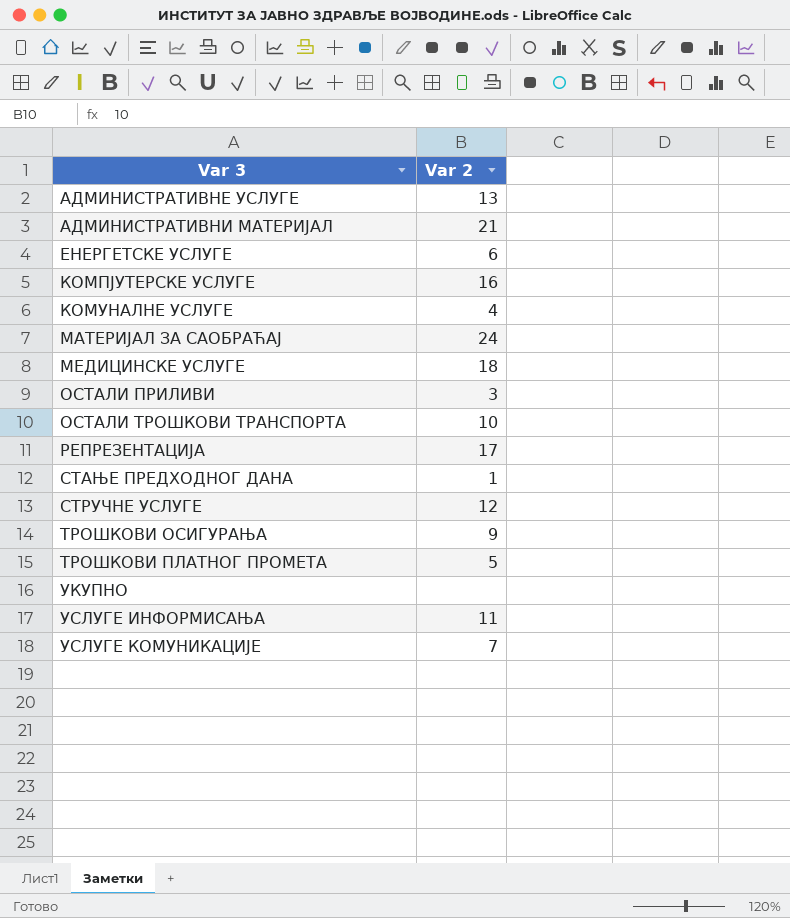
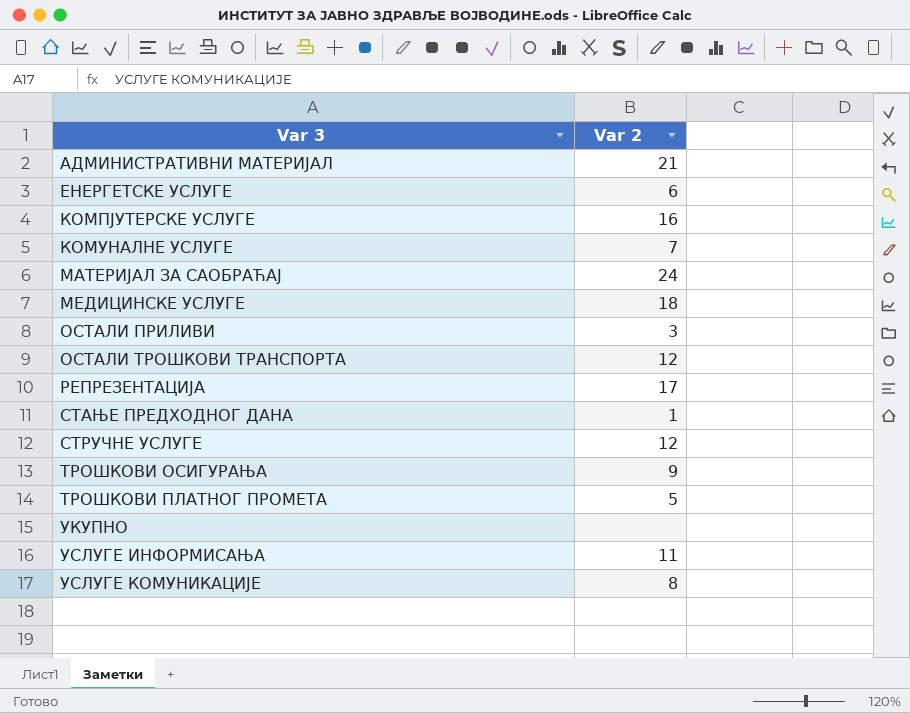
row АДМИНИСТРАТИВНЕ УСЛУГЕ: 13 -> none
КОМУНАЛНЕ УСЛУГЕ | Var 2: 4 -> 7
ОСТАЛИ ТРОШКОВИ ТРАНСПОРТА | Var 2: 10 -> 12
УСЛУГЕ КОМУНИКАЦИЈЕ | Var 2: 7 -> 8

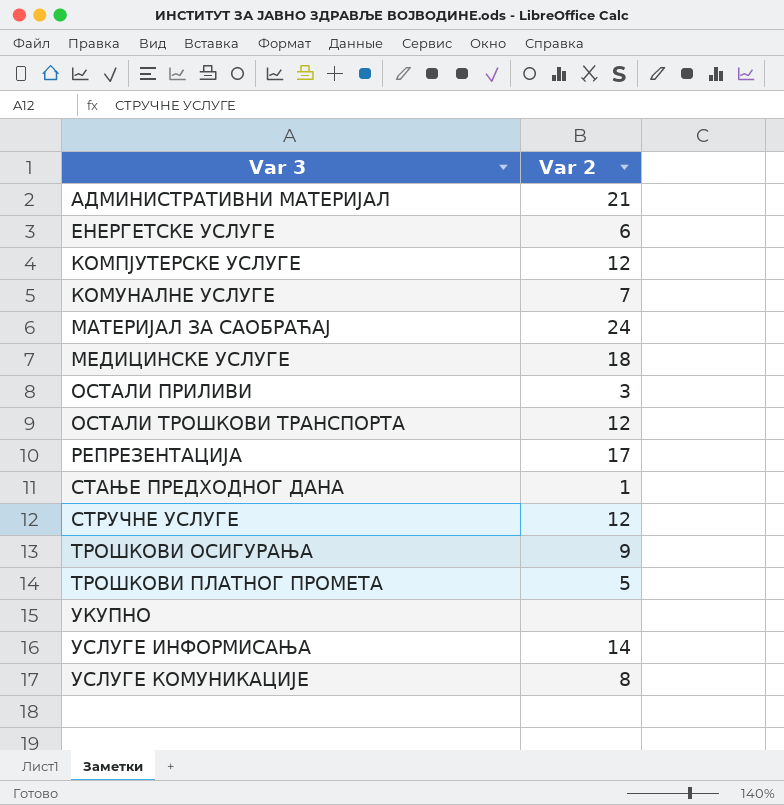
КОМПЈУТЕРСКЕ УСЛУГЕ | Var 2: 16 -> 12
УСЛУГЕ ИНФОРМИСАЊА | Var 2: 11 -> 14

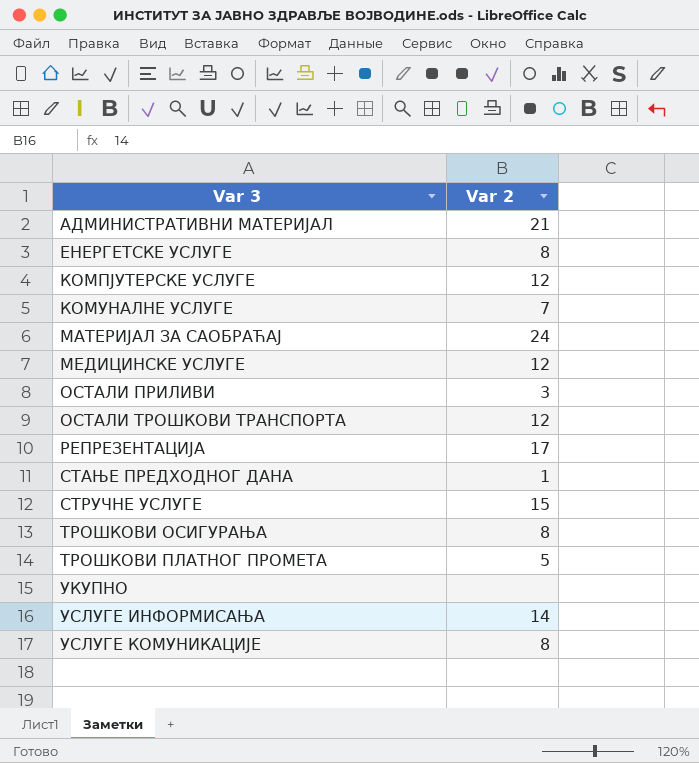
ЕНЕРГЕТСКЕ УСЛУГЕ | Var 2: 6 -> 8
МЕДИЦИНСКЕ УСЛУГЕ | Var 2: 18 -> 12
СТРУЧНЕ УСЛУГЕ | Var 2: 12 -> 15
ТРОШКОВИ ОСИГУРАЊА | Var 2: 9 -> 8

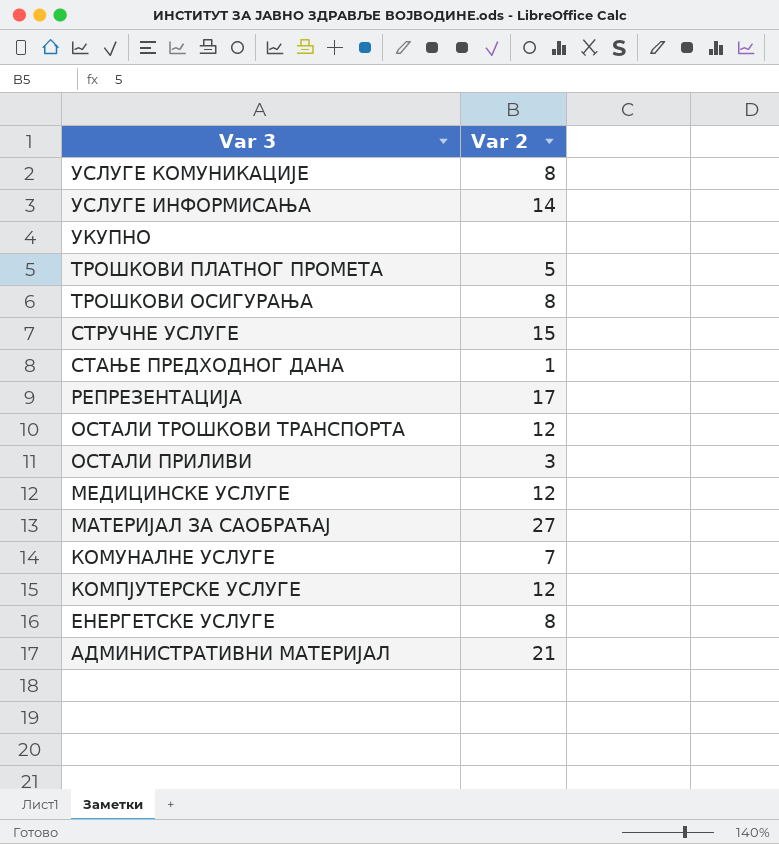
row order: Var 3 ascending -> Var 3 descending
МАТЕРИЈАЛ ЗА САОБРАЋАЈ | Var 2: 24 -> 27

